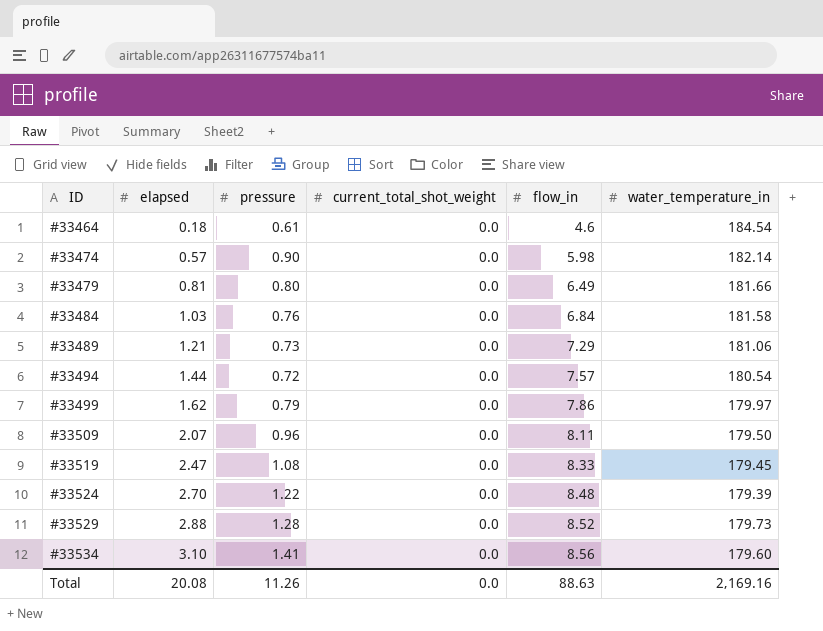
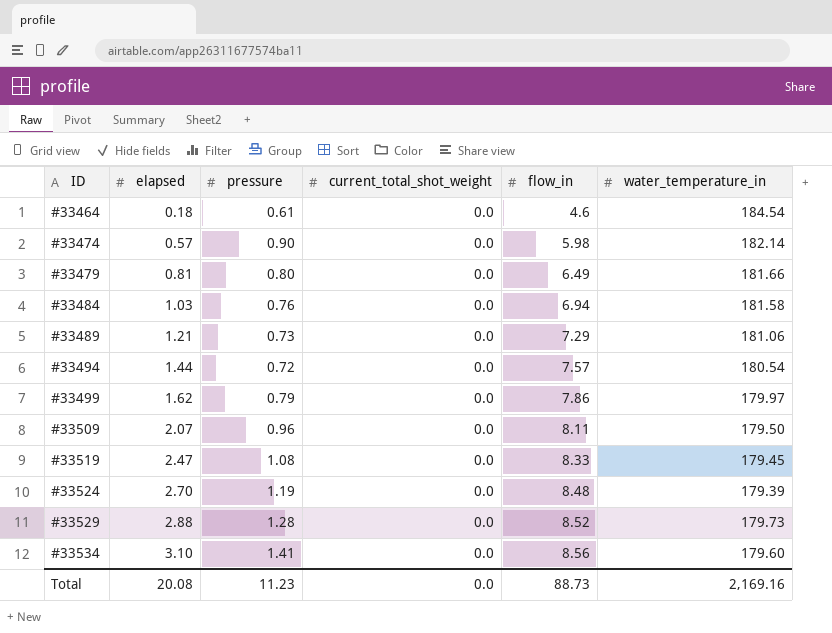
#33484 | flow_in: 6.84 -> 6.94
#33524 | pressure: 1.22 -> 1.19
Total | pressure: 11.26 -> 11.23
Total | flow_in: 88.63 -> 88.73

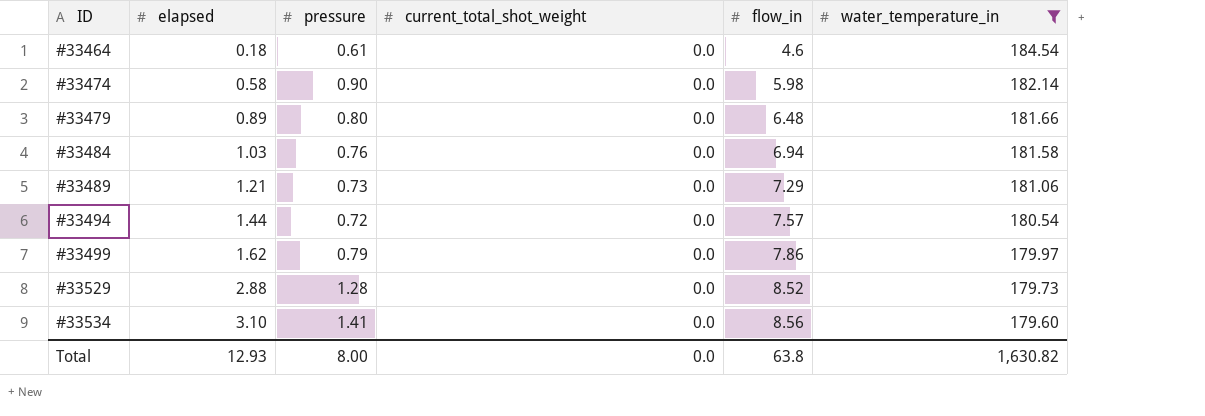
filter: none -> water_temperature_in >= 179.60
#33474 | elapsed: 0.57 -> 0.58
#33479 | elapsed: 0.81 -> 0.89
#33479 | flow_in: 6.49 -> 6.48
Total | elapsed: 20.08 -> 12.93
Total | pressure: 11.23 -> 8.00
Total | flow_in: 88.73 -> 63.8
Total | water_temperature_in: 2,169.16 -> 1,630.82

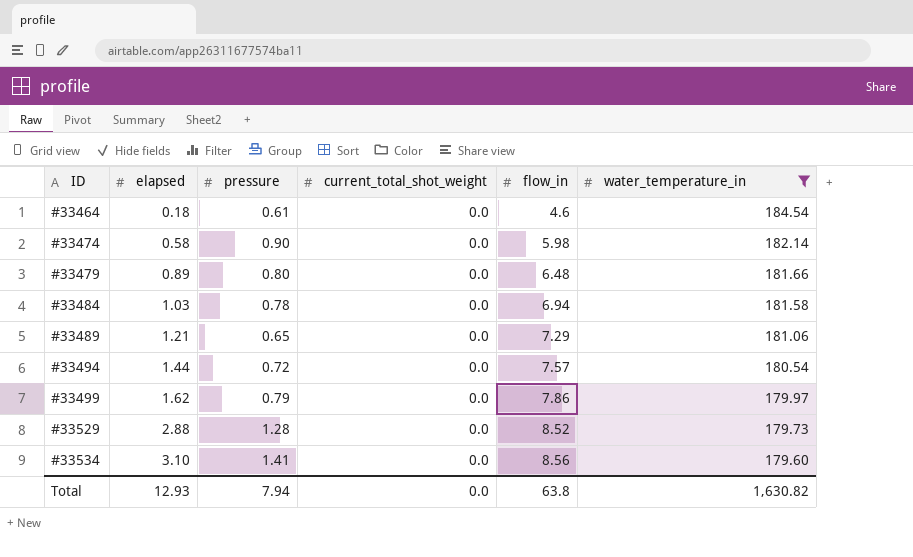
#33484 | pressure: 0.76 -> 0.78
#33489 | pressure: 0.73 -> 0.65
Total | pressure: 8.00 -> 7.94

